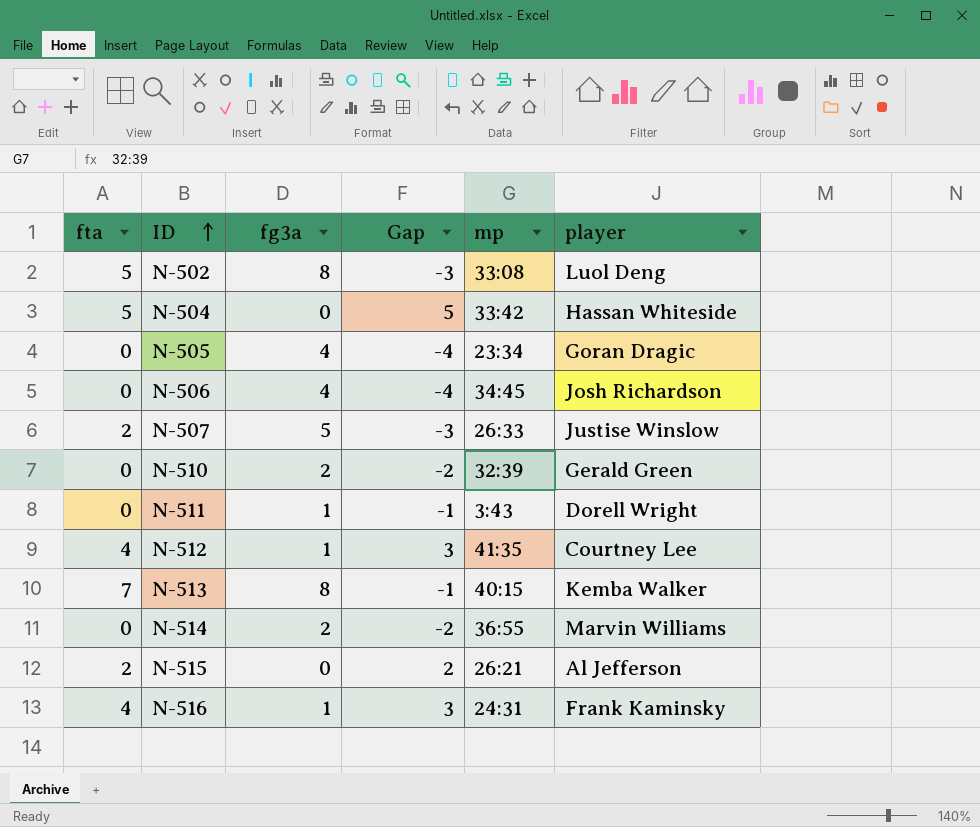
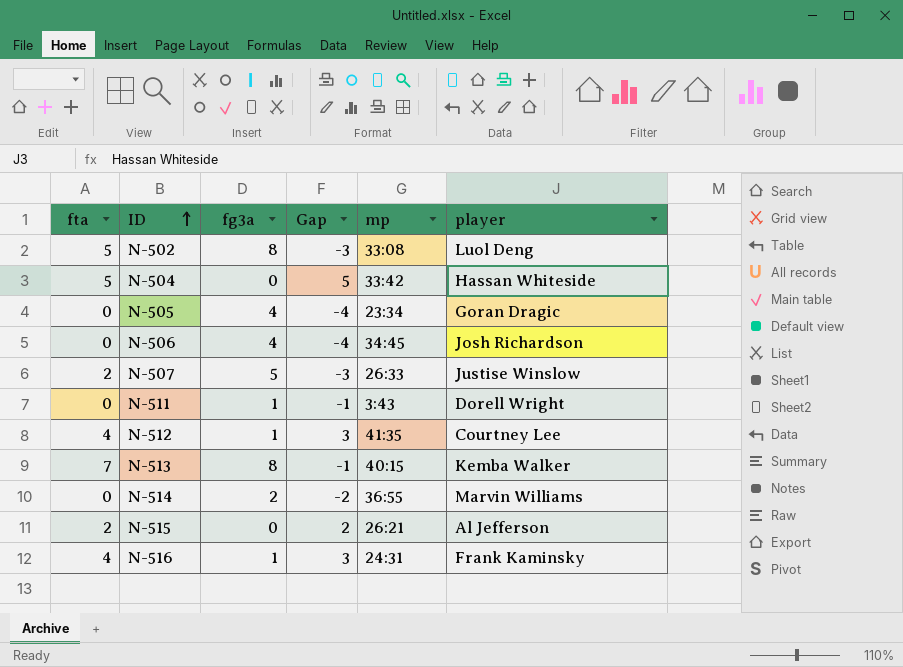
row N-510: 0 | 2 | -2 | 32:39 | Gerald Green -> none

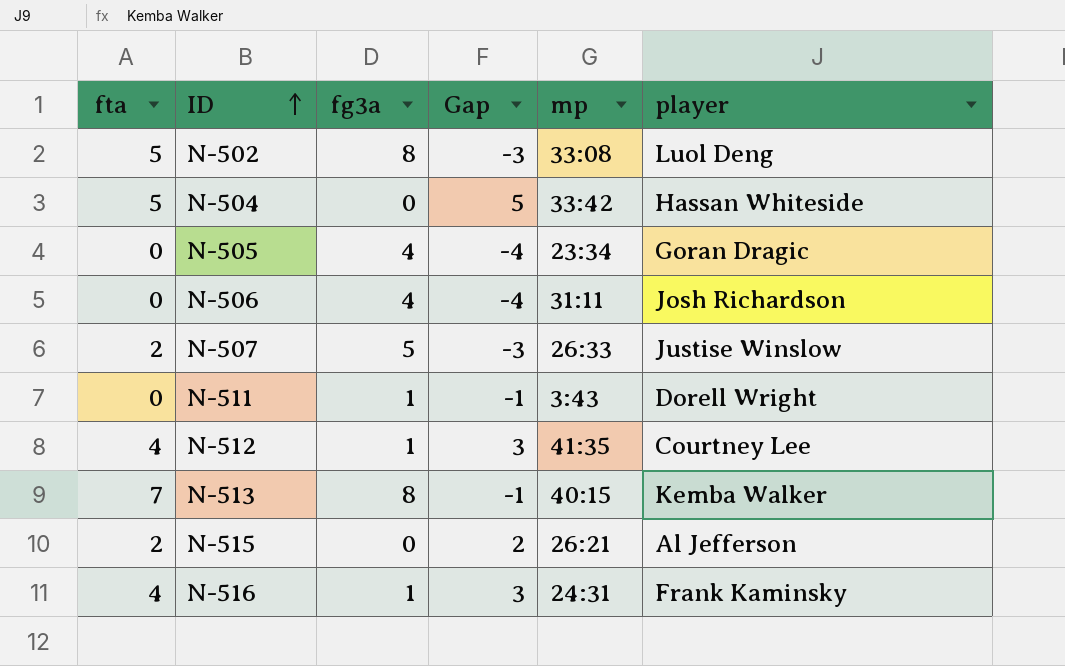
row N-514: 0 | 2 | -2 | 36:55 | Marvin Williams -> none
N-506 | mp: 34:45 -> 31:11

